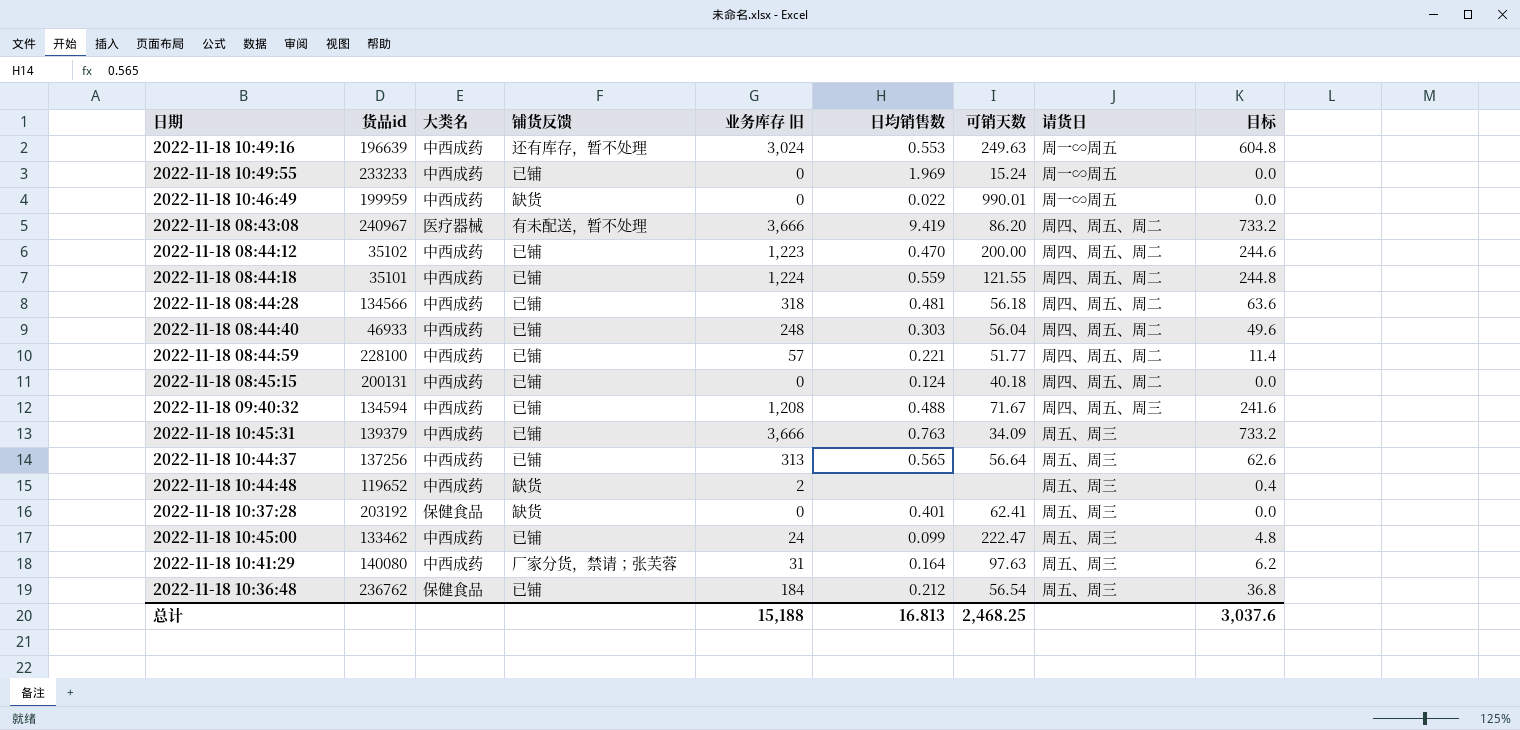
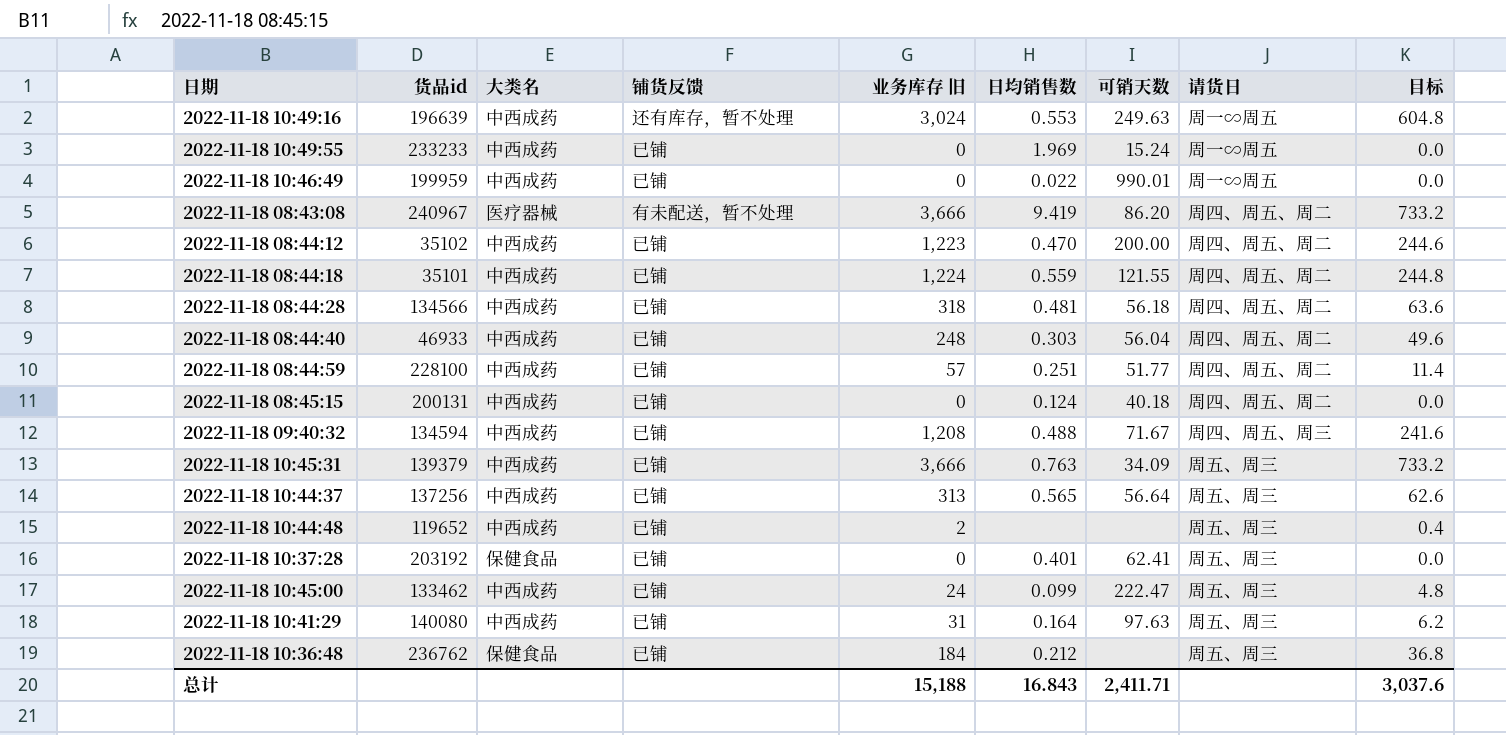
2022-11-18 10:46:49 | 铺货反馈: 缺货 -> 已铺
2022-11-18 08:44:59 | 日均销售数: 0.221 -> 0.251
2022-11-18 10:44:48 | 铺货反馈: 缺货 -> 已铺
2022-11-18 10:37:28 | 铺货反馈: 缺货 -> 已铺
2022-11-18 10:41:29 | 铺货反馈: 厂家分货，禁请；张芙蓉 -> 已铺
2022-11-18 10:36:48 | 可销天数: 56.54 -> none
总计 | 日均销售数: 16.813 -> 16.843
总计 | 可销天数: 2,468.25 -> 2,411.71

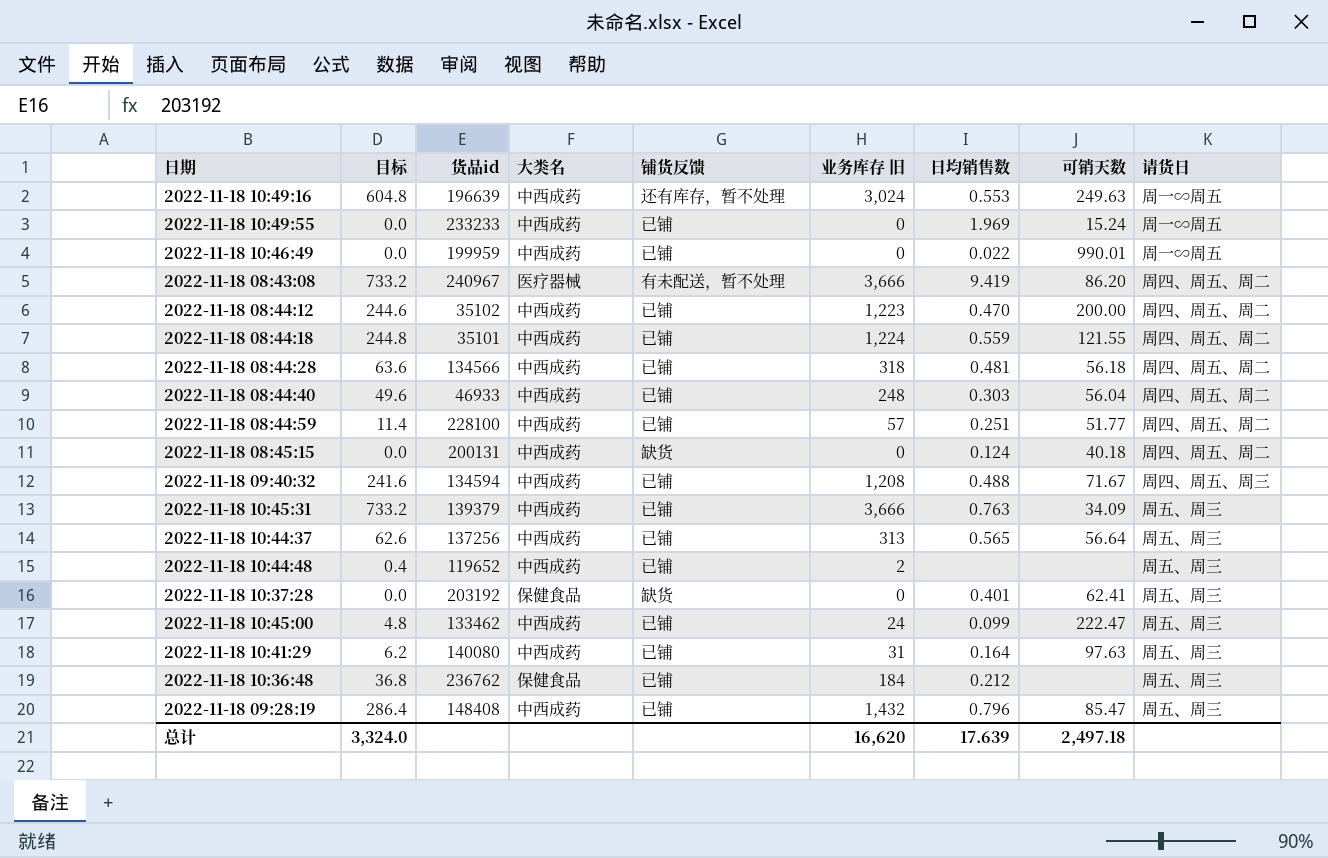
column 目标 | position: 9 -> 2
2022-11-18 08:45:15 | 铺货反馈: 已铺 -> 缺货
2022-11-18 10:37:28 | 铺货反馈: 已铺 -> 缺货
row 2022-11-18 09:28:19: none -> 286.4 | 148408 | 中西成药 | 已铺 | 1,432 | 0.796 | 85.47 | 周五、周三
总计 | 目标: 3,037.6 -> 3,324.0
总计 | 业务库存 旧: 15,188 -> 16,620
总计 | 日均销售数: 16.843 -> 17.639
总计 | 可销天数: 2,411.71 -> 2,497.18

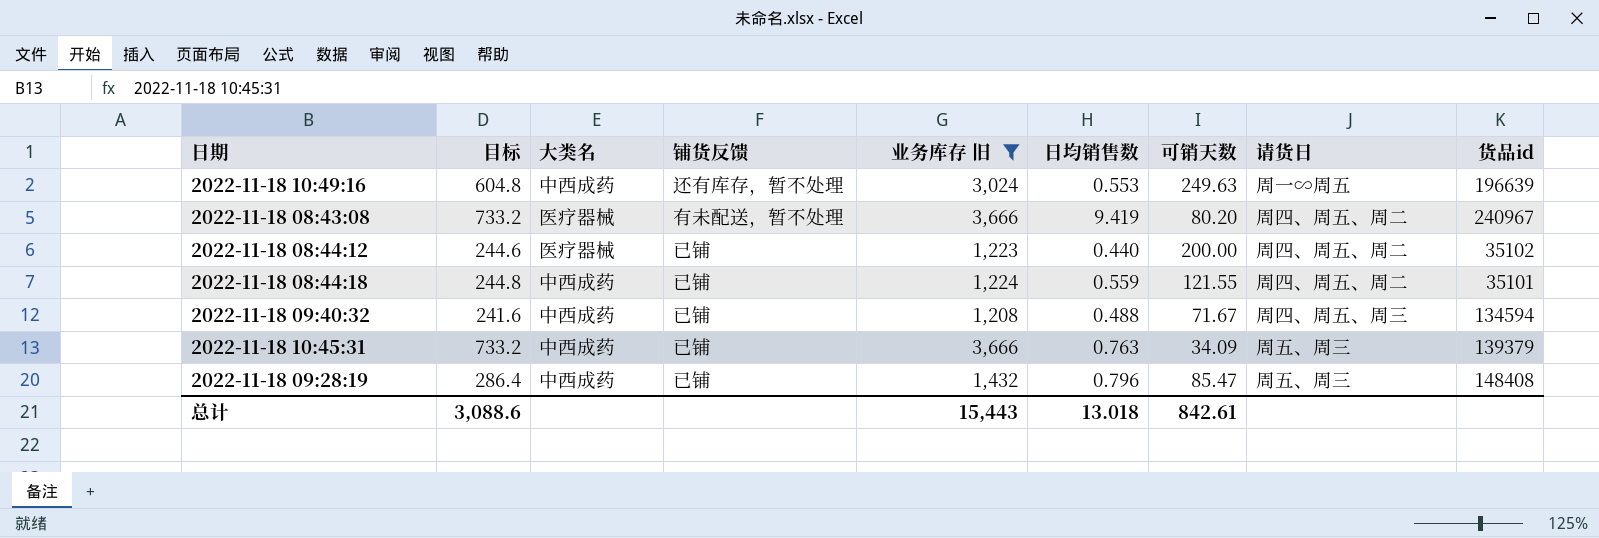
filter: none -> 业务库存 旧 >= 1,208
column 货品id | position: 3 -> 9
2022-11-18 08:43:08 | 可销天数: 86.20 -> 80.20
2022-11-18 08:44:12 | 大类名: 中西成药 -> 医疗器械
2022-11-18 08:44:12 | 日均销售数: 0.470 -> 0.440
总计 | 目标: 3,324.0 -> 3,088.6
总计 | 业务库存 旧: 16,620 -> 15,443
总计 | 日均销售数: 17.639 -> 13.018
总计 | 可销天数: 2,497.18 -> 842.61

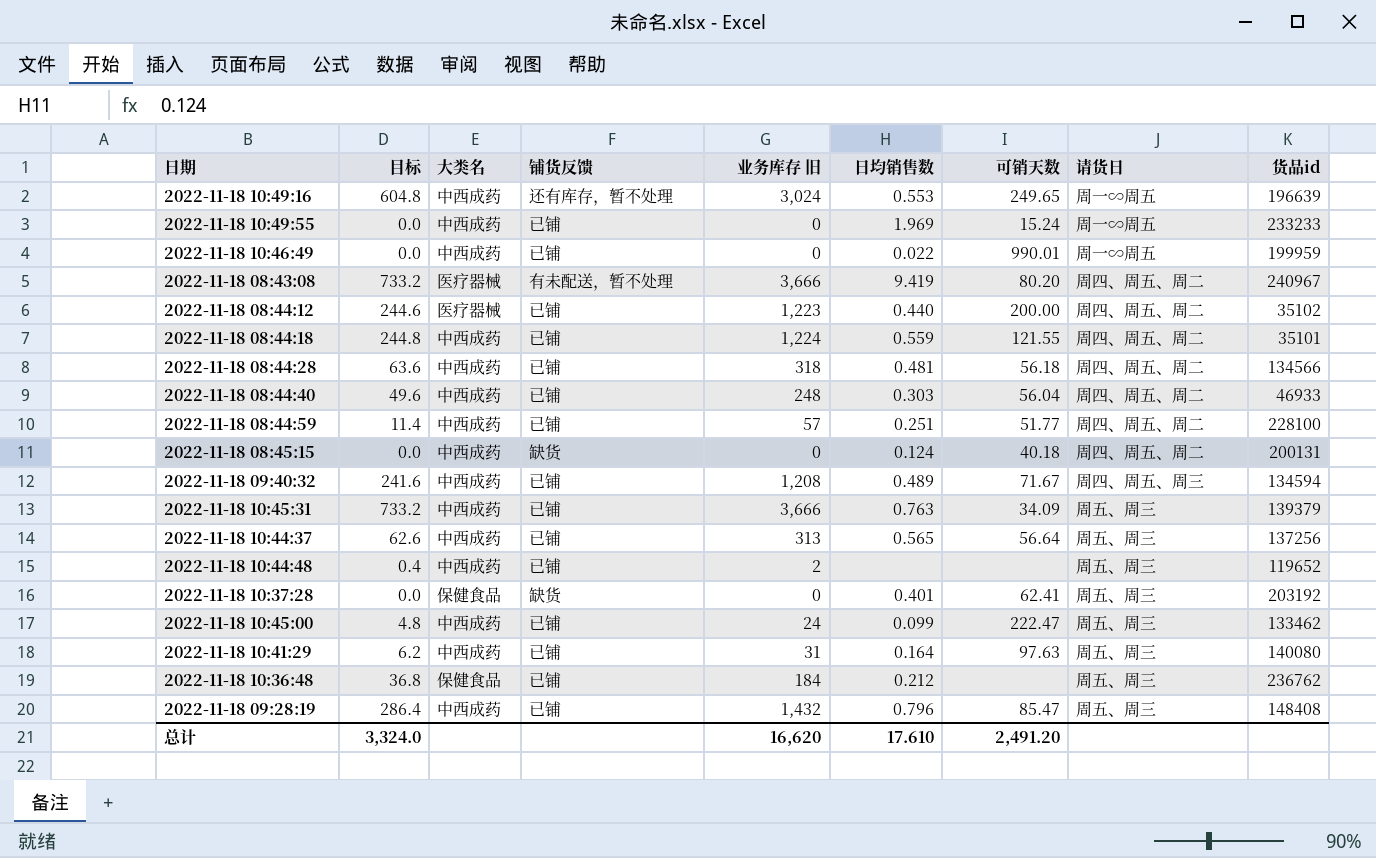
filter: 业务库存 旧 >= 1,208 -> none
2022-11-18 10:49:16 | 可销天数: 249.63 -> 249.65
2022-11-18 09:40:32 | 日均销售数: 0.488 -> 0.489
总计 | 目标: 3,088.6 -> 3,324.0
总计 | 业务库存 旧: 15,443 -> 16,620
总计 | 日均销售数: 13.018 -> 17.610
总计 | 可销天数: 842.61 -> 2,491.20

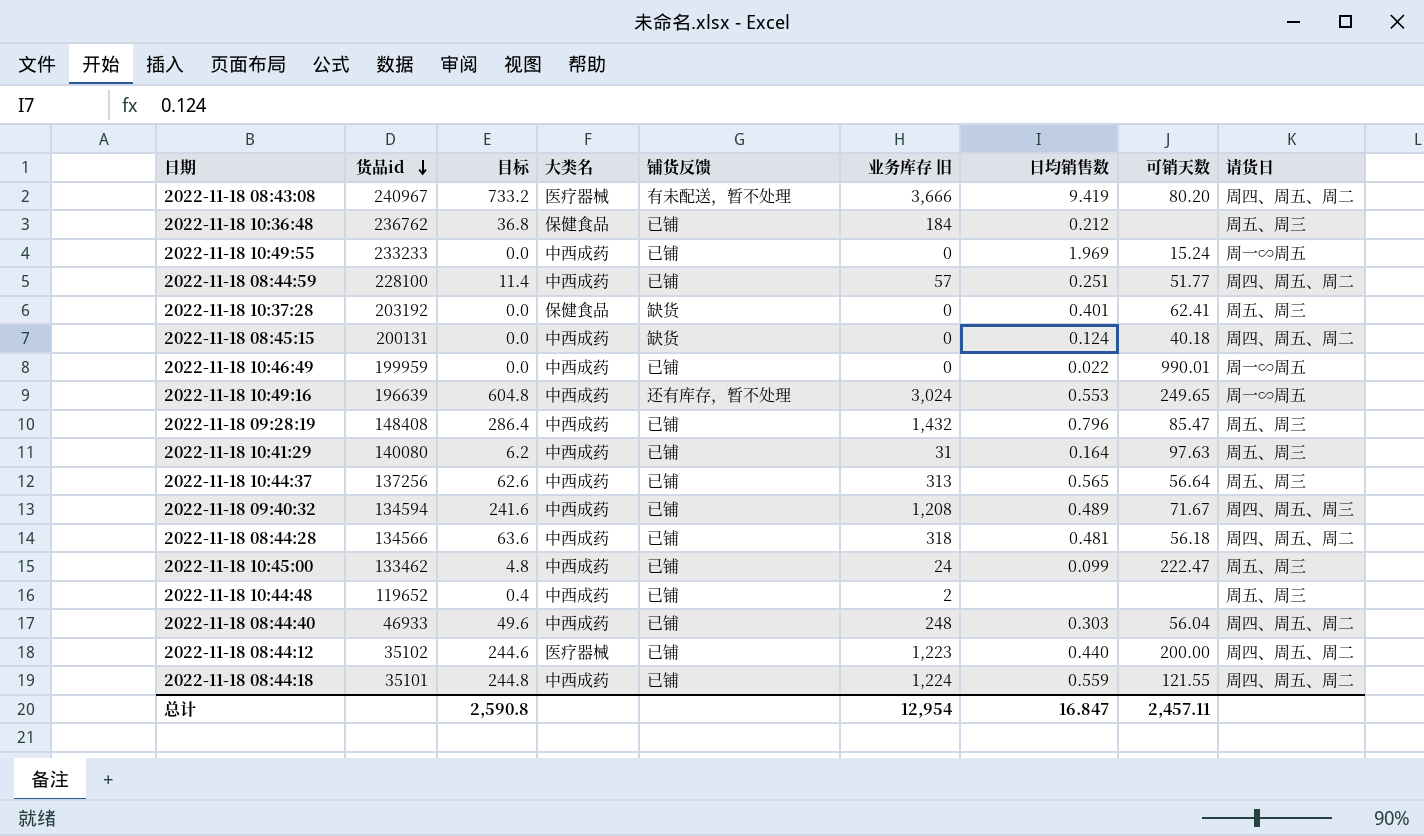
row order: none -> 货品id descending
column 货品id | position: 9 -> 2
row 2022-11-18 10:45:31: 733.2 | 中西成药 | 已铺 | 3,666 | 0.763 | 34.09 | 周五、周三 | 139379 -> none
总计 | 目标: 3,324.0 -> 2,590.8
总计 | 业务库存 旧: 16,620 -> 12,954
总计 | 日均销售数: 17.610 -> 16.847
总计 | 可销天数: 2,491.20 -> 2,457.11

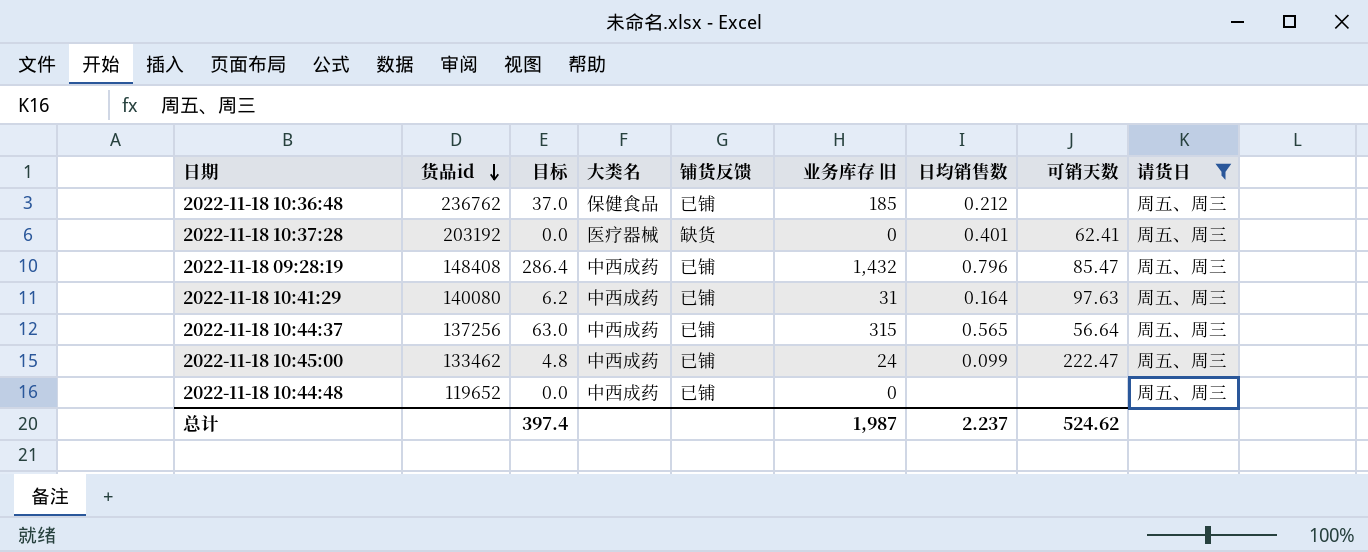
filter: none -> 请货日 = 周五、周三
2022-11-18 10:36:48 | 目标: 36.8 -> 37.0
2022-11-18 10:36:48 | 业务库存 旧: 184 -> 185
2022-11-18 10:37:28 | 大类名: 保健食品 -> 医疗器械
2022-11-18 10:44:37 | 目标: 62.6 -> 63.0
2022-11-18 10:44:37 | 业务库存 旧: 313 -> 315
2022-11-18 10:44:48 | 目标: 0.4 -> 0.0
2022-11-18 10:44:48 | 业务库存 旧: 2 -> 0
总计 | 目标: 2,590.8 -> 397.4
总计 | 业务库存 旧: 12,954 -> 1,987
总计 | 日均销售数: 16.847 -> 2.237
总计 | 可销天数: 2,457.11 -> 524.62

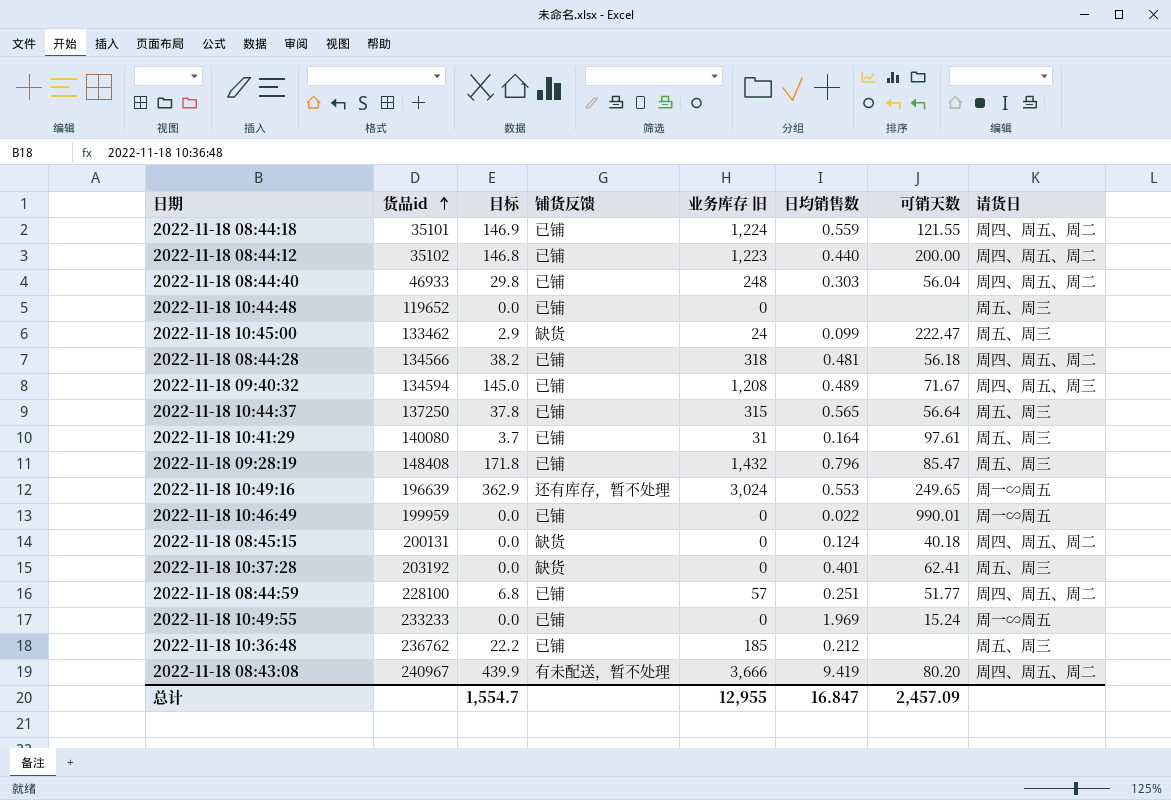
filter: 请货日 = 周五、周三 -> none
row order: 货品id descending -> 货品id ascending
column 大类名 | position: 4 -> none
column 目标 | formula: [业务库存 旧] * 0.2 -> [业务库存 旧] * 0.12
2022-11-18 10:45:00 | 铺货反馈: 已铺 -> 缺货
2022-11-18 10:44:37 | 货品id: 137256 -> 137250
2022-11-18 10:41:29 | 可销天数: 97.63 -> 97.61
总计 | 目标: 397.4 -> 1,554.7
总计 | 业务库存 旧: 1,987 -> 12,955
总计 | 日均销售数: 2.237 -> 16.847
总计 | 可销天数: 524.62 -> 2,457.09

